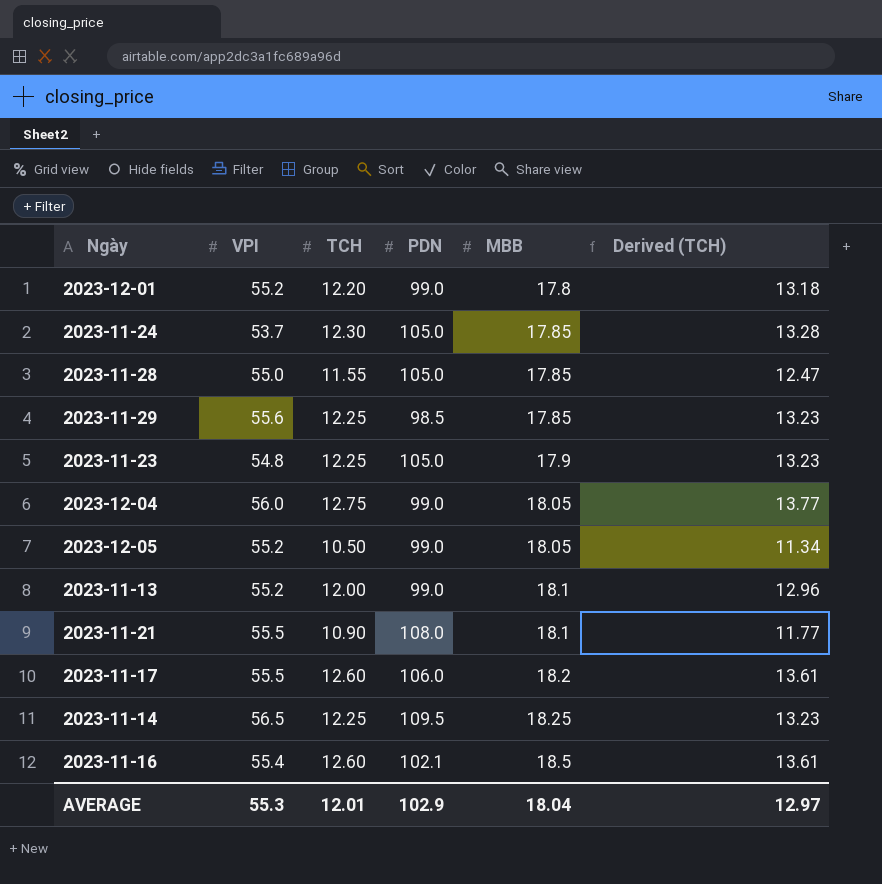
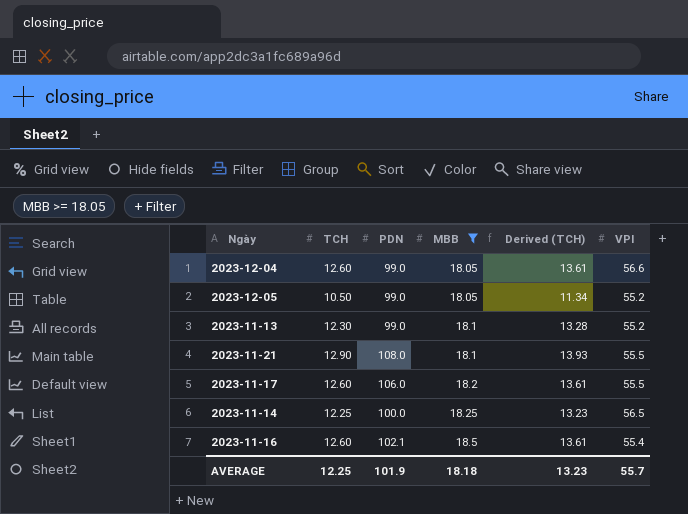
filter: none -> MBB >= 18.05
column VPI | position: 2 -> 6
2023-12-04 | TCH: 12.75 -> 12.60
2023-12-04 | Derived (TCH): 13.77 -> 13.61
2023-12-04 | VPI: 56.0 -> 56.6
2023-11-13 | TCH: 12.00 -> 12.30
2023-11-13 | Derived (TCH): 12.96 -> 13.28
2023-11-21 | TCH: 10.90 -> 12.90
2023-11-21 | Derived (TCH): 11.77 -> 13.93
2023-11-14 | PDN: 109.5 -> 100.0
AVERAGE | TCH: 12.01 -> 12.25
AVERAGE | PDN: 102.9 -> 101.9
AVERAGE | MBB: 18.04 -> 18.18
AVERAGE | Derived (TCH): 12.97 -> 13.23
AVERAGE | VPI: 55.3 -> 55.7

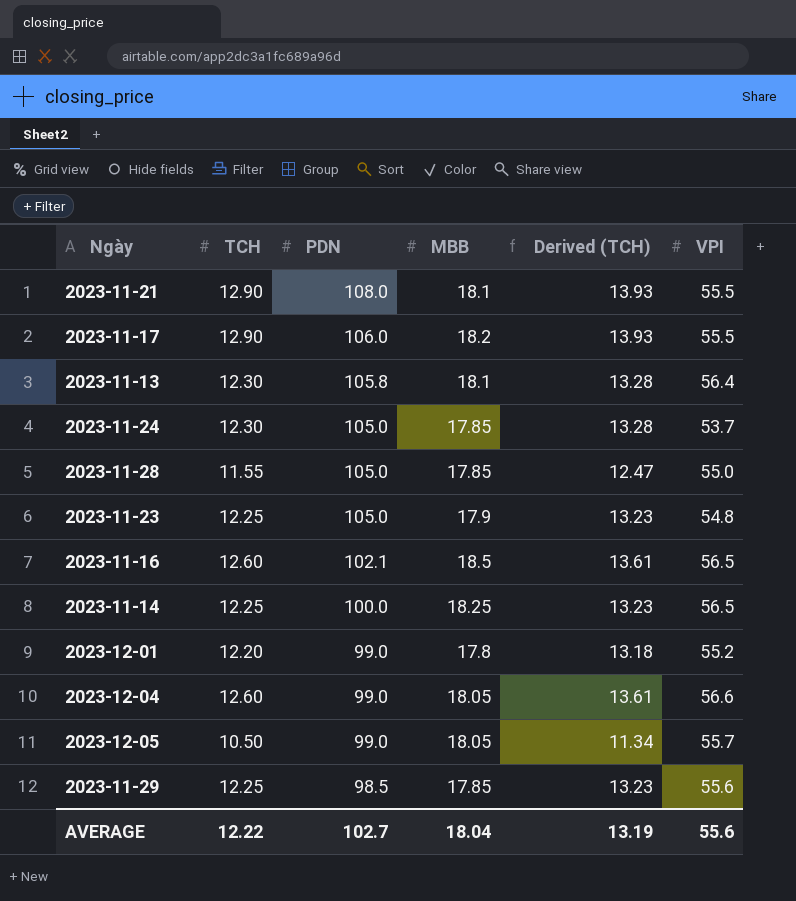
filter: MBB >= 18.05 -> none
row order: MBB ascending -> PDN descending
2023-11-17 | TCH: 12.60 -> 12.90
2023-11-17 | Derived (TCH): 13.61 -> 13.93
2023-11-13 | PDN: 99.0 -> 105.8
2023-11-13 | VPI: 55.2 -> 56.4
2023-11-16 | VPI: 55.4 -> 56.5
2023-12-05 | VPI: 55.2 -> 55.7
AVERAGE | TCH: 12.25 -> 12.22
AVERAGE | PDN: 101.9 -> 102.7
AVERAGE | MBB: 18.18 -> 18.04
AVERAGE | Derived (TCH): 13.23 -> 13.19
AVERAGE | VPI: 55.7 -> 55.6

